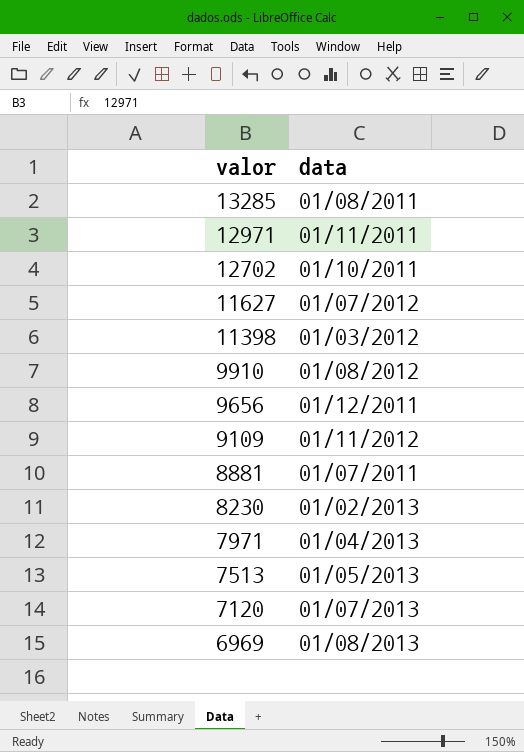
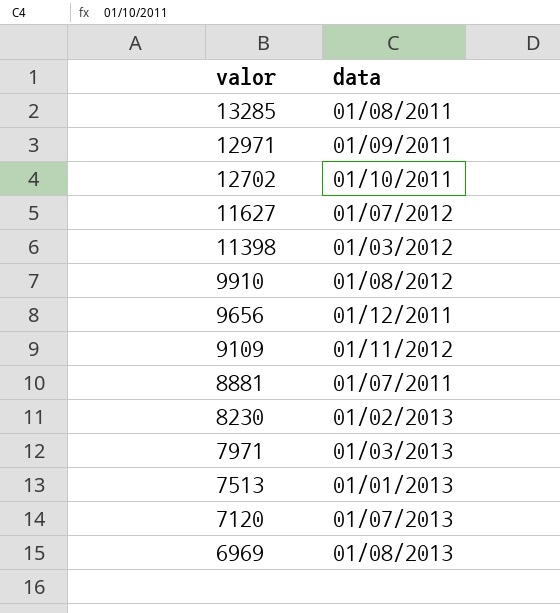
12971 | data: 01/11/2011 -> 01/09/2011
7971 | data: 01/04/2013 -> 01/03/2013
7513 | data: 01/05/2013 -> 01/01/2013

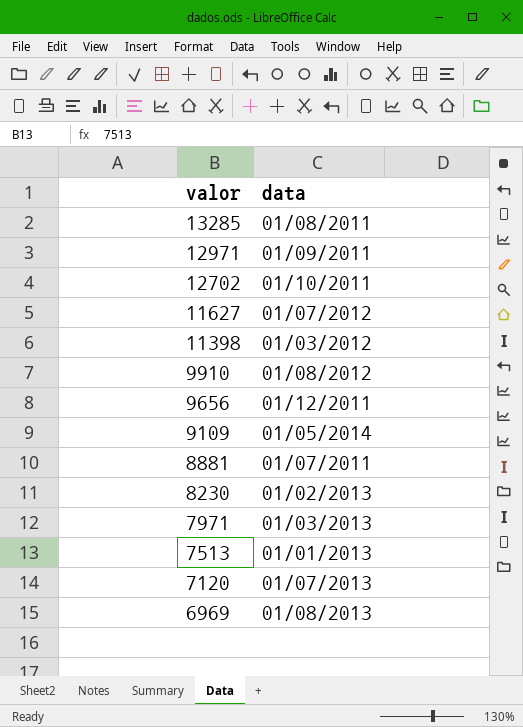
9109 | data: 01/11/2012 -> 01/05/2014

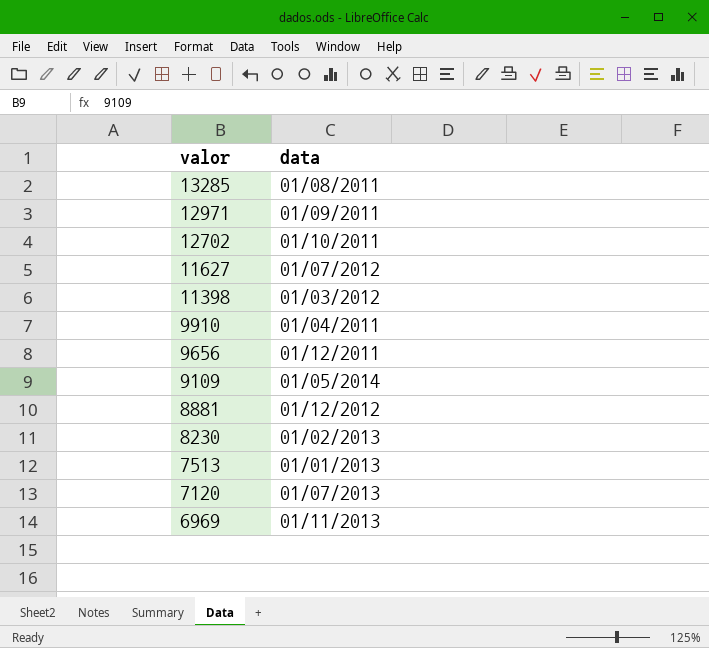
row 7971: 01/03/2013 -> none
9910 | data: 01/08/2012 -> 01/04/2011
8881 | data: 01/07/2011 -> 01/12/2012
6969 | data: 01/08/2013 -> 01/11/2013

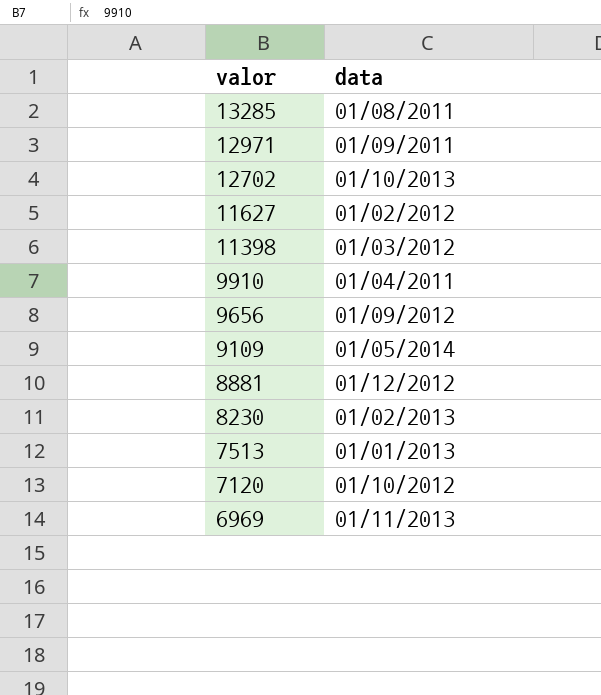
12702 | data: 01/10/2011 -> 01/10/2013
11627 | data: 01/07/2012 -> 01/02/2012
9656 | data: 01/12/2011 -> 01/09/2012
7120 | data: 01/07/2013 -> 01/10/2012

